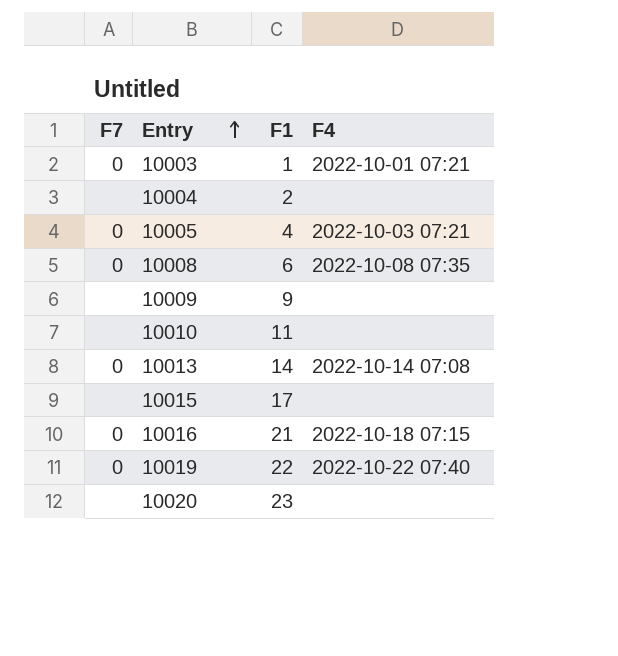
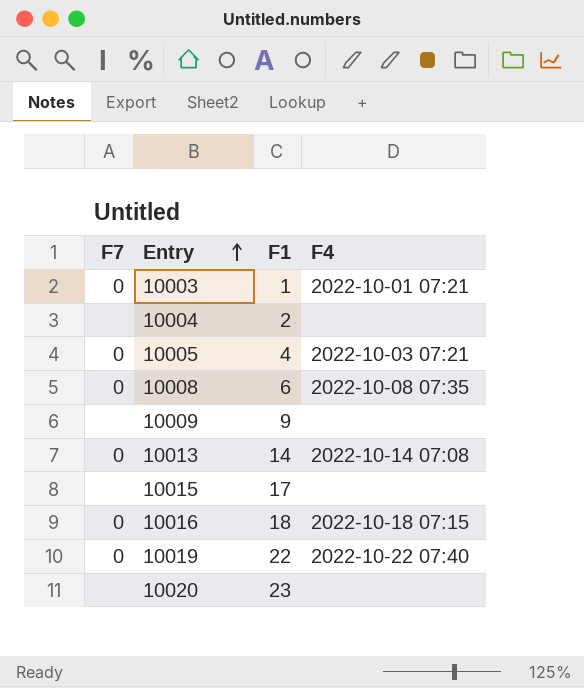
row 10010: none | 11 | none -> none
10016 | F1: 21 -> 18

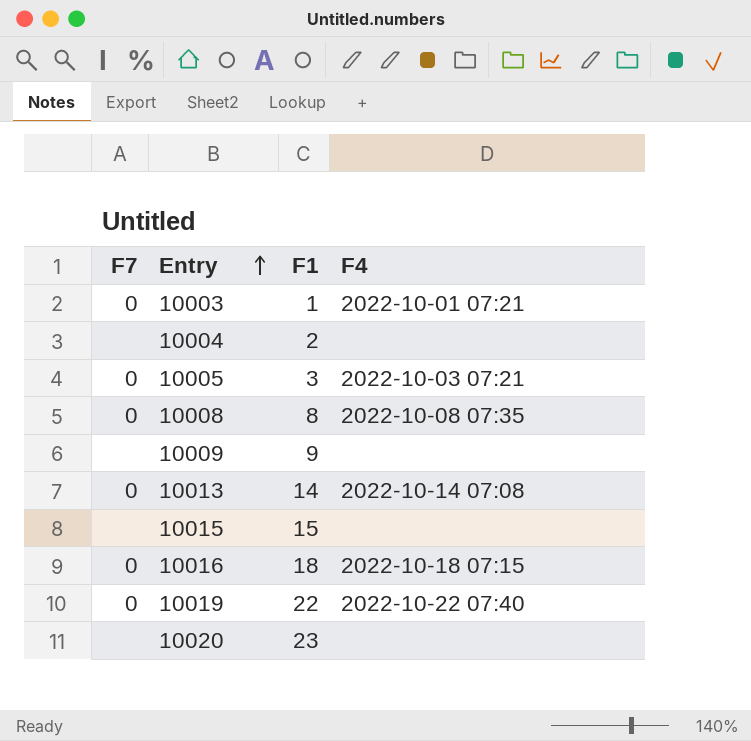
10005 | F1: 4 -> 3
10008 | F1: 6 -> 8
10015 | F1: 17 -> 15

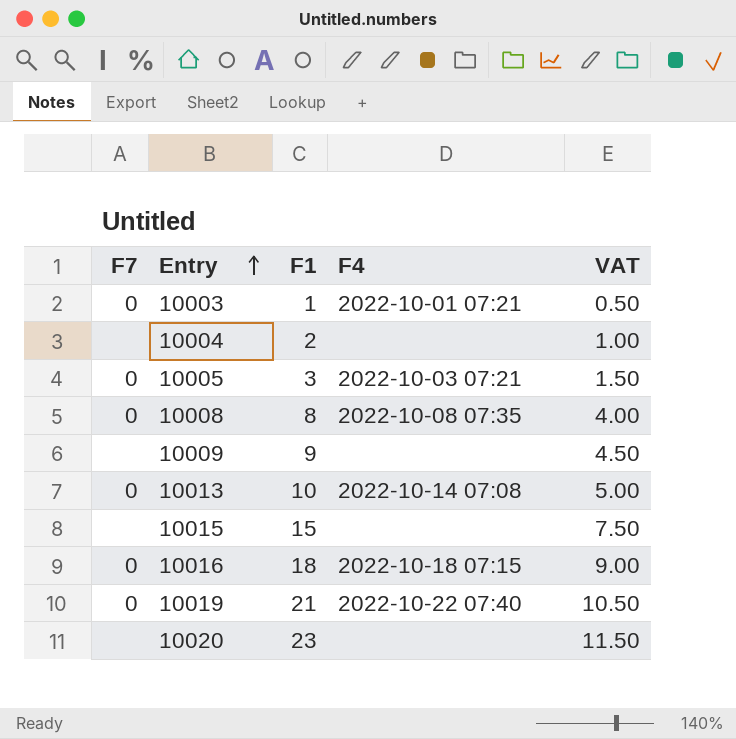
column VAT | formula: none -> [F1] * 0.5
10013 | F1: 14 -> 10
10019 | F1: 22 -> 21

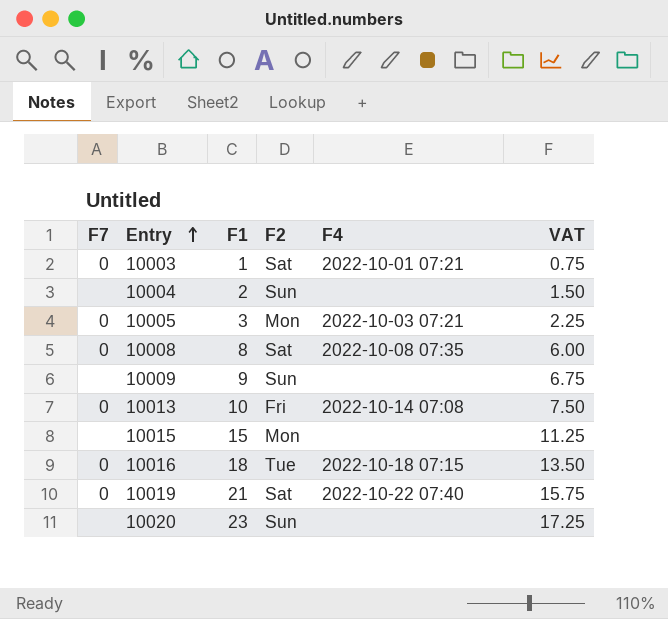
column F2 | position: none -> 4
column VAT | formula: [F1] * 0.5 -> [F1] * 0.75

